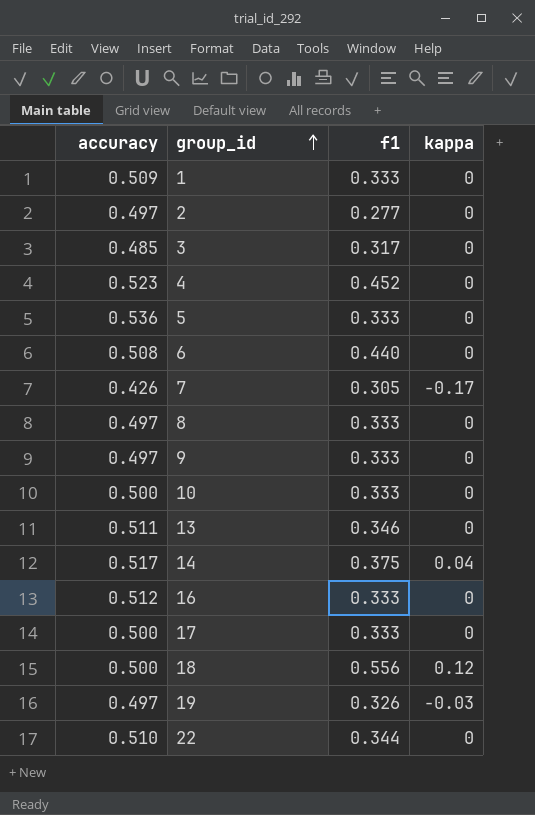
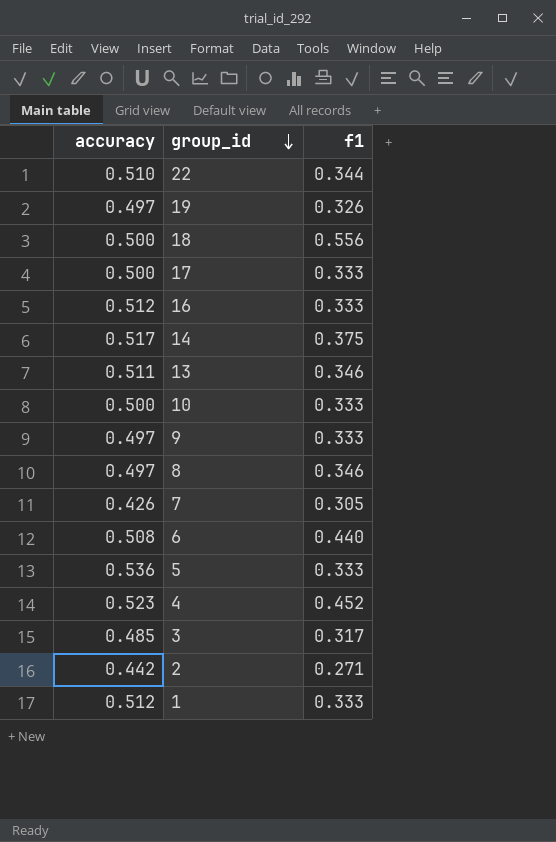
row order: group_id ascending -> group_id descending
column kappa | position: 4 -> none
8 | f1: 0.333 -> 0.346
2 | accuracy: 0.497 -> 0.442
2 | f1: 0.277 -> 0.271
1 | accuracy: 0.509 -> 0.512

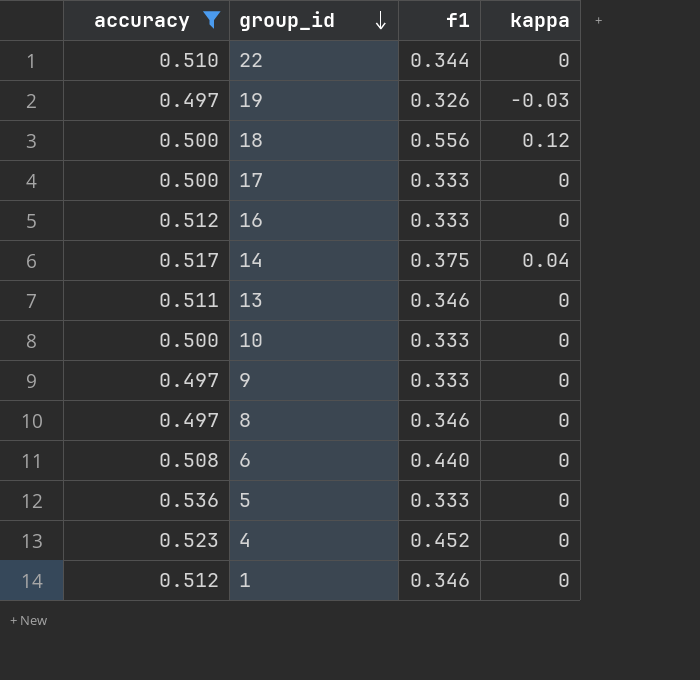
filter: none -> accuracy >= 0.497
column kappa | position: none -> 4
1 | f1: 0.333 -> 0.346

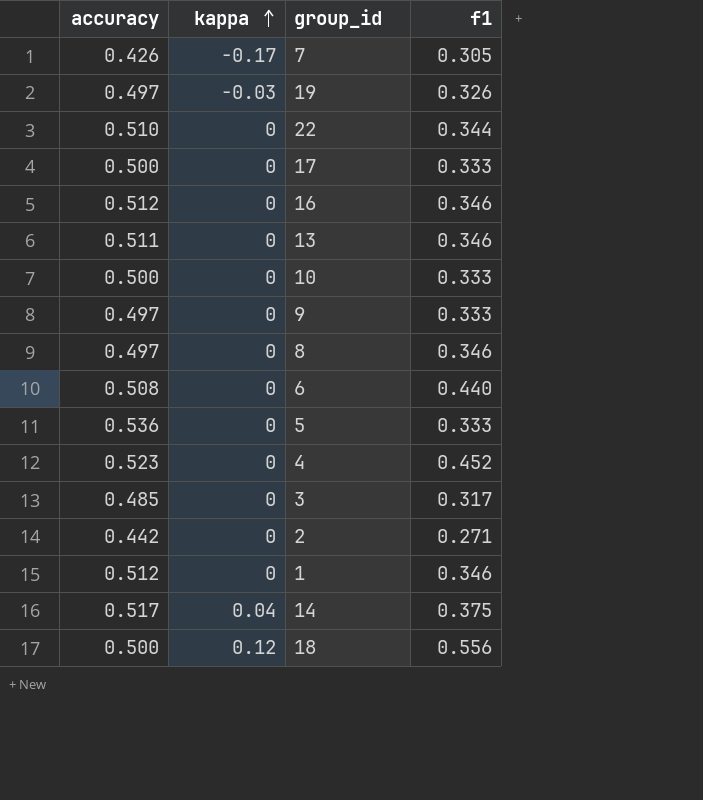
filter: accuracy >= 0.497 -> none
row order: group_id descending -> kappa ascending
column kappa | position: 4 -> 2
16 | f1: 0.333 -> 0.346

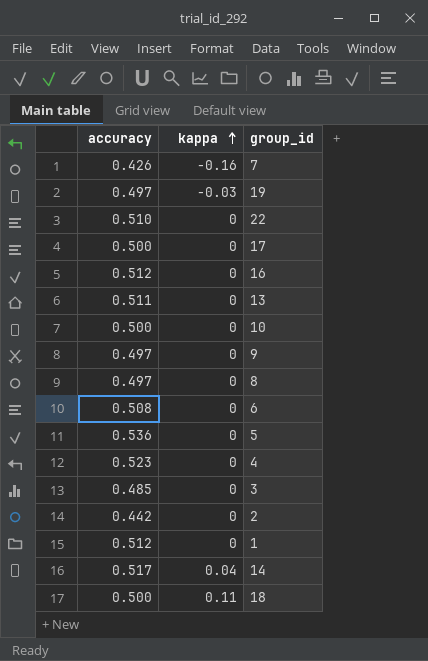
column f1 | position: 4 -> none
7 | kappa: -0.17 -> -0.16
18 | kappa: 0.12 -> 0.11

